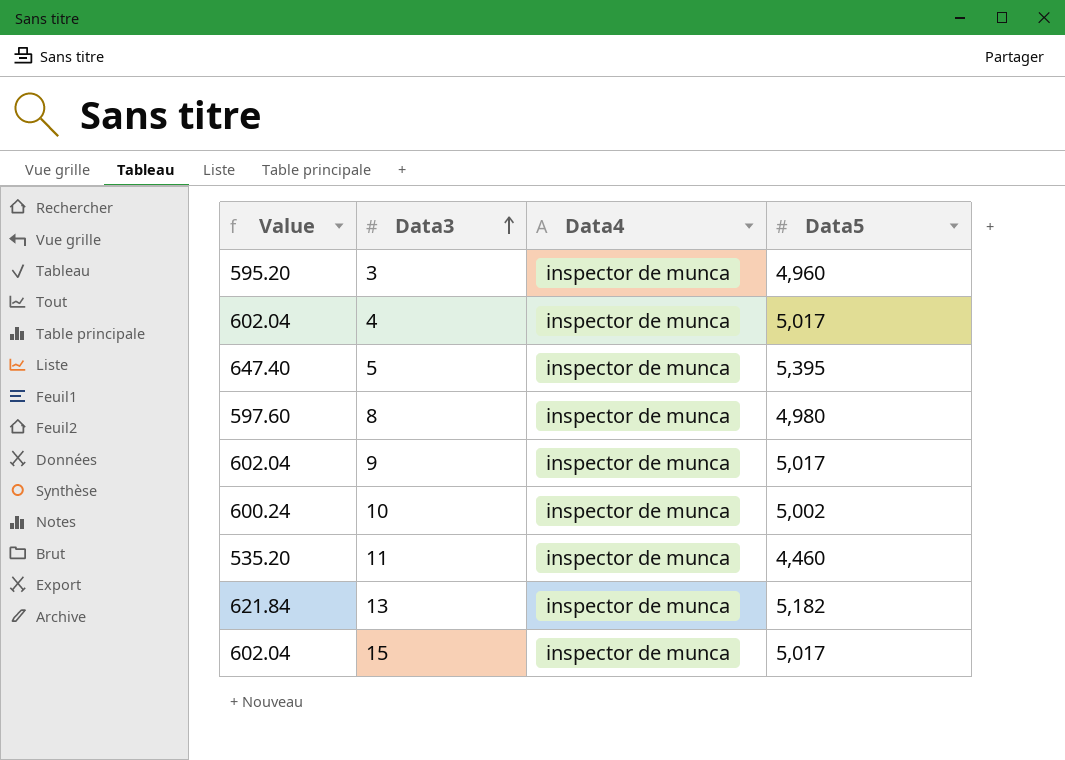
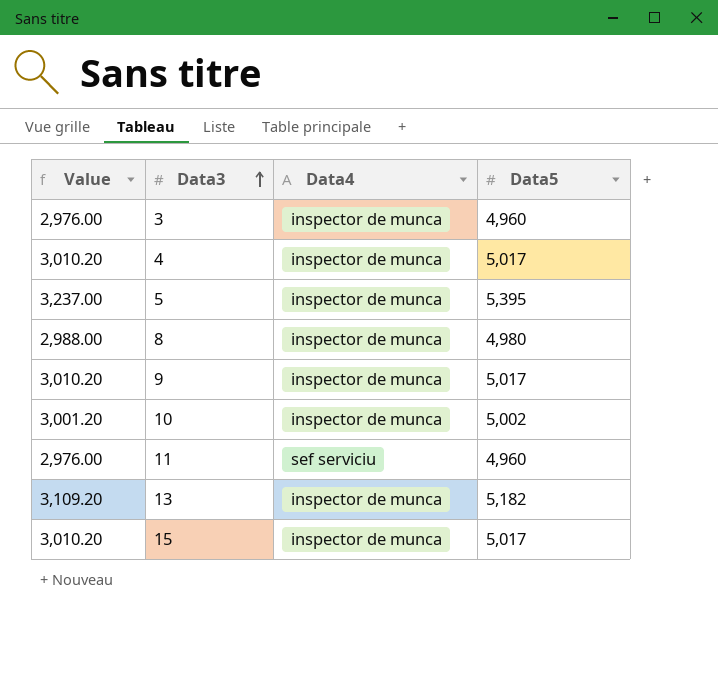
column Value | formula: [Data5] * 0.12 -> [Data5] * 0.6
11 | Data4: inspector de munca -> sef serviciu
11 | Data5: 4,460 -> 4,960

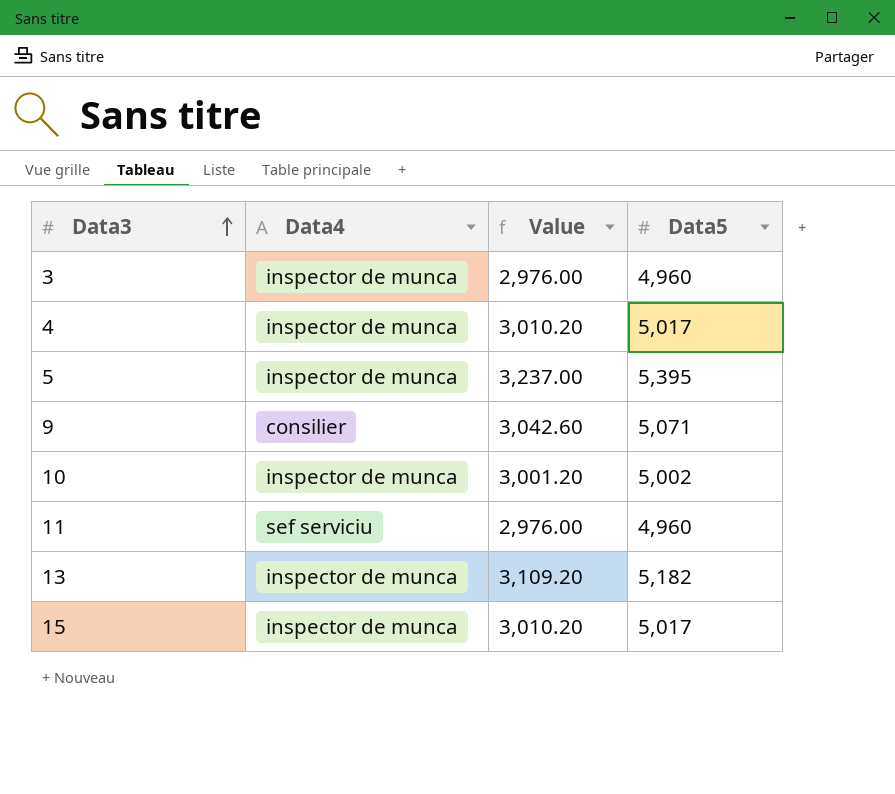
column Value | position: 1 -> 3
row 8: 2,988.00 | inspector de munca | 4,980 -> none
9 | Data4: inspector de munca -> consilier
9 | Value: 3,010.20 -> 3,042.60
9 | Data5: 5,017 -> 5,071

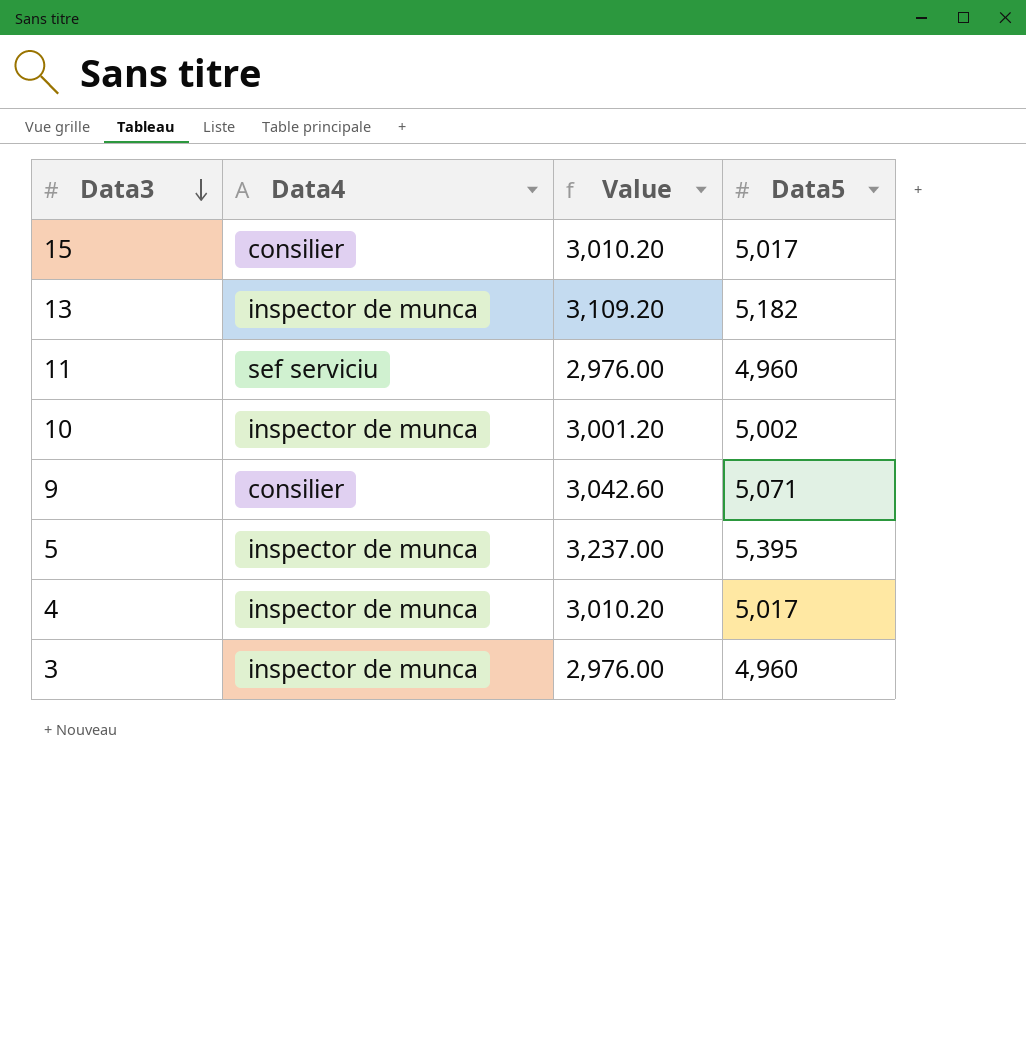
row order: Data3 ascending -> Data3 descending
15 | Data4: inspector de munca -> consilier

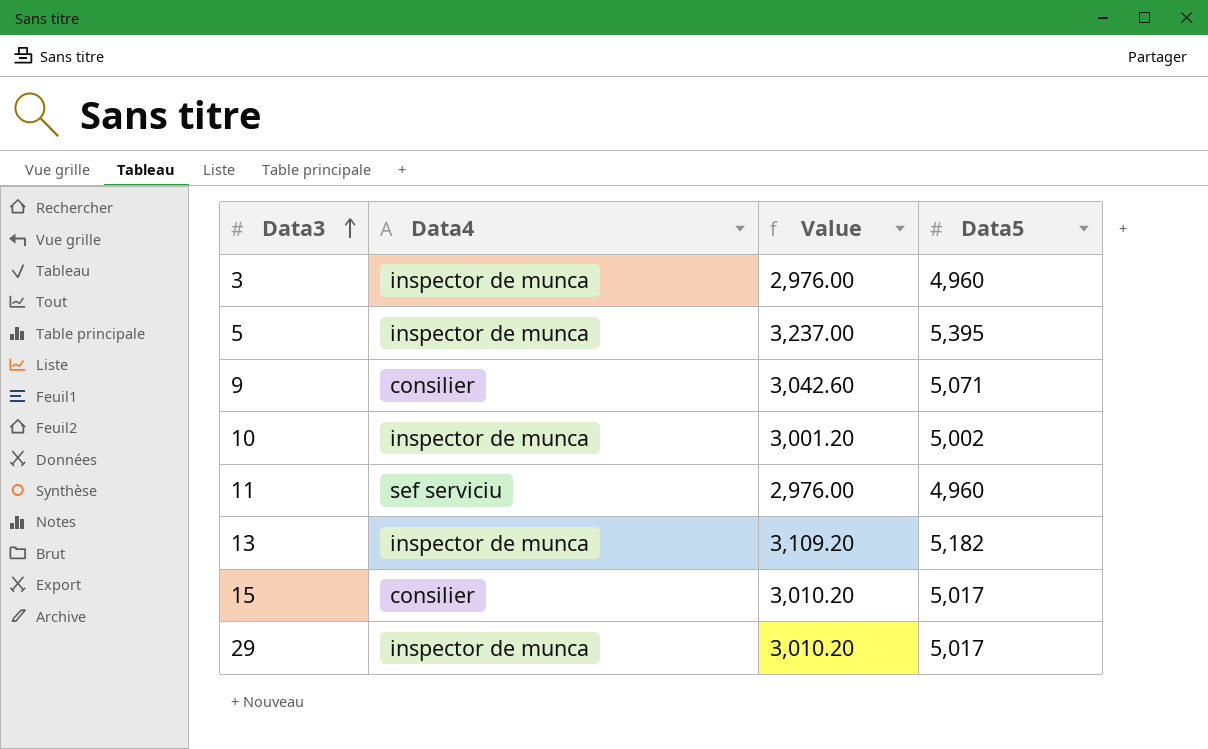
row order: Data3 descending -> Data3 ascending
row 4: inspector de munca | 3,010.20 | 5,017 -> none
row 29: none -> inspector de munca | 3,010.20 | 5,017

